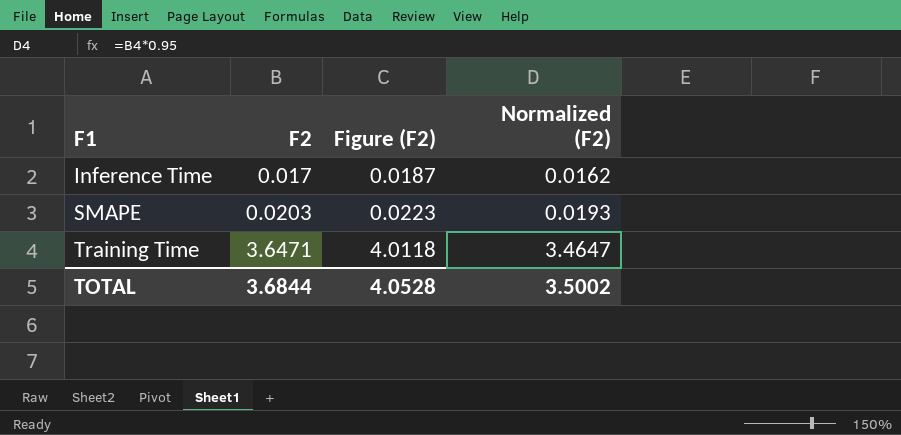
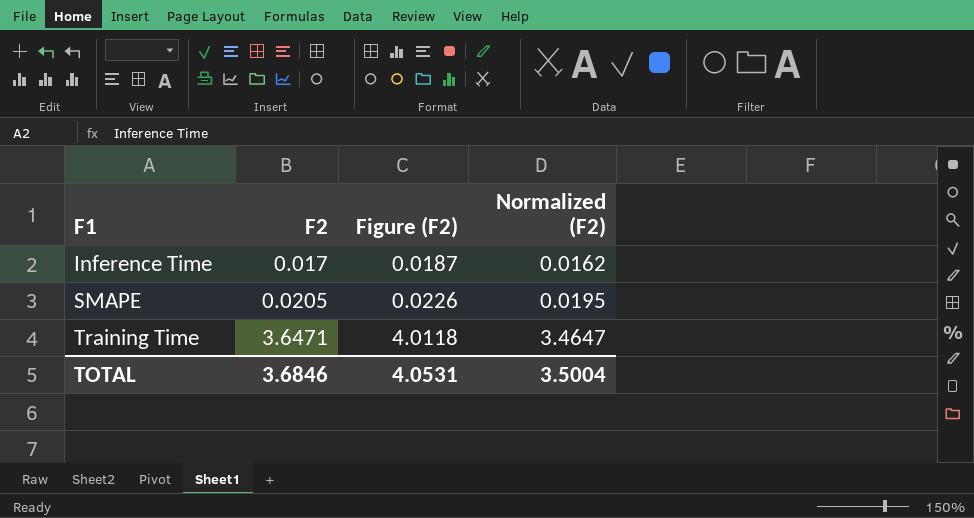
SMAPE | F2: 0.0203 -> 0.0205
SMAPE | Figure (F2): 0.0223 -> 0.0226
SMAPE | Normalized (F2): 0.0193 -> 0.0195
TOTAL | F2: 3.6844 -> 3.6846
TOTAL | Figure (F2): 4.0528 -> 4.0531
TOTAL | Normalized (F2): 3.5002 -> 3.5004

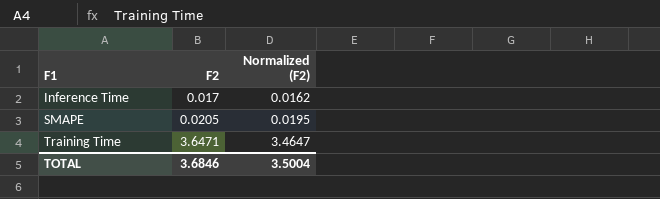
column Figure (F2) | formula: [F2] * 1.1 -> none

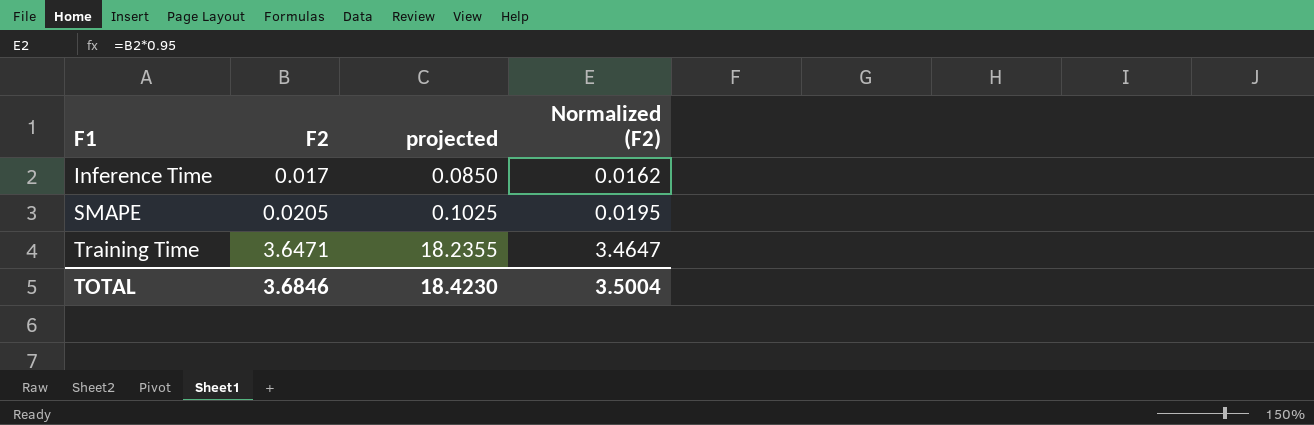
column projected | formula: none -> [F2] * 5

